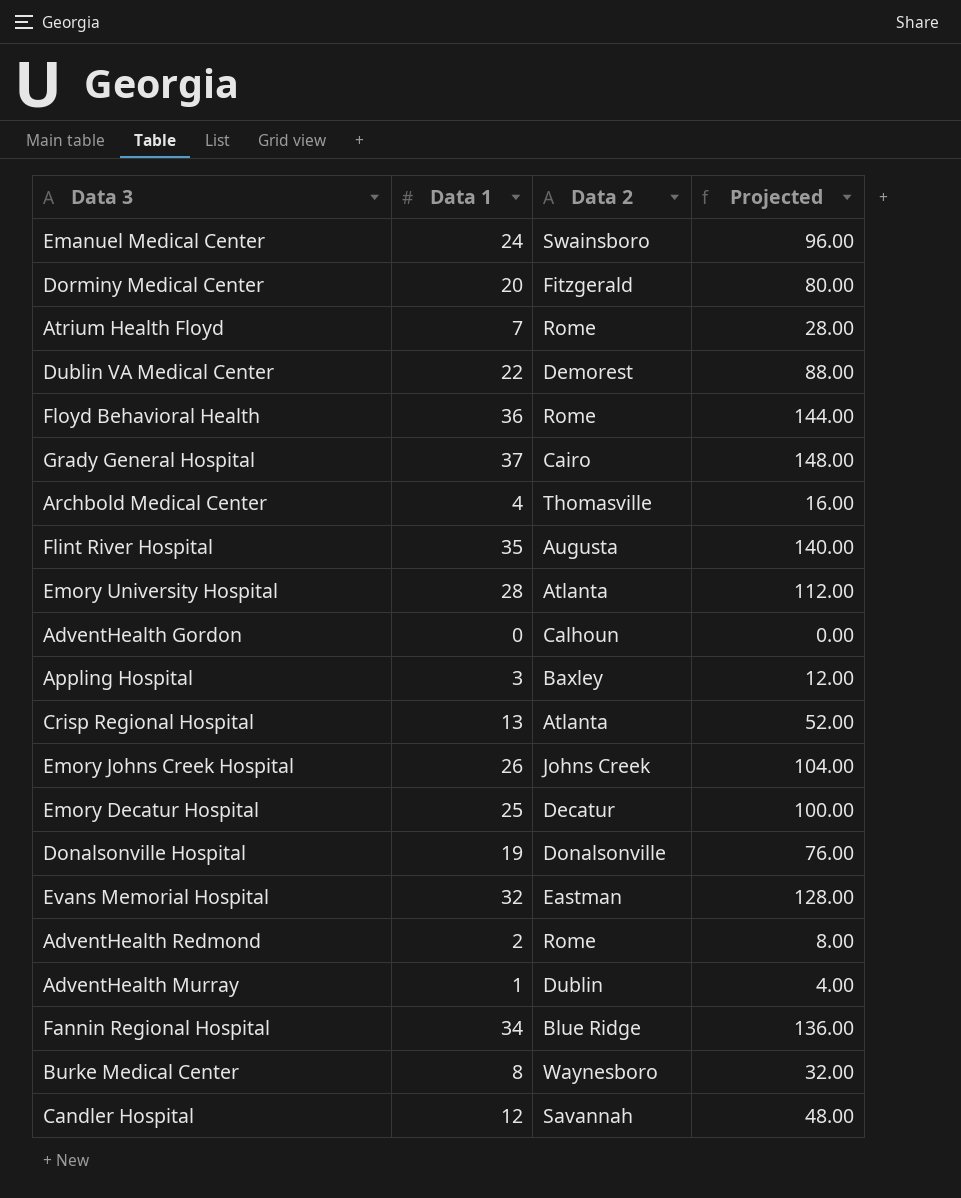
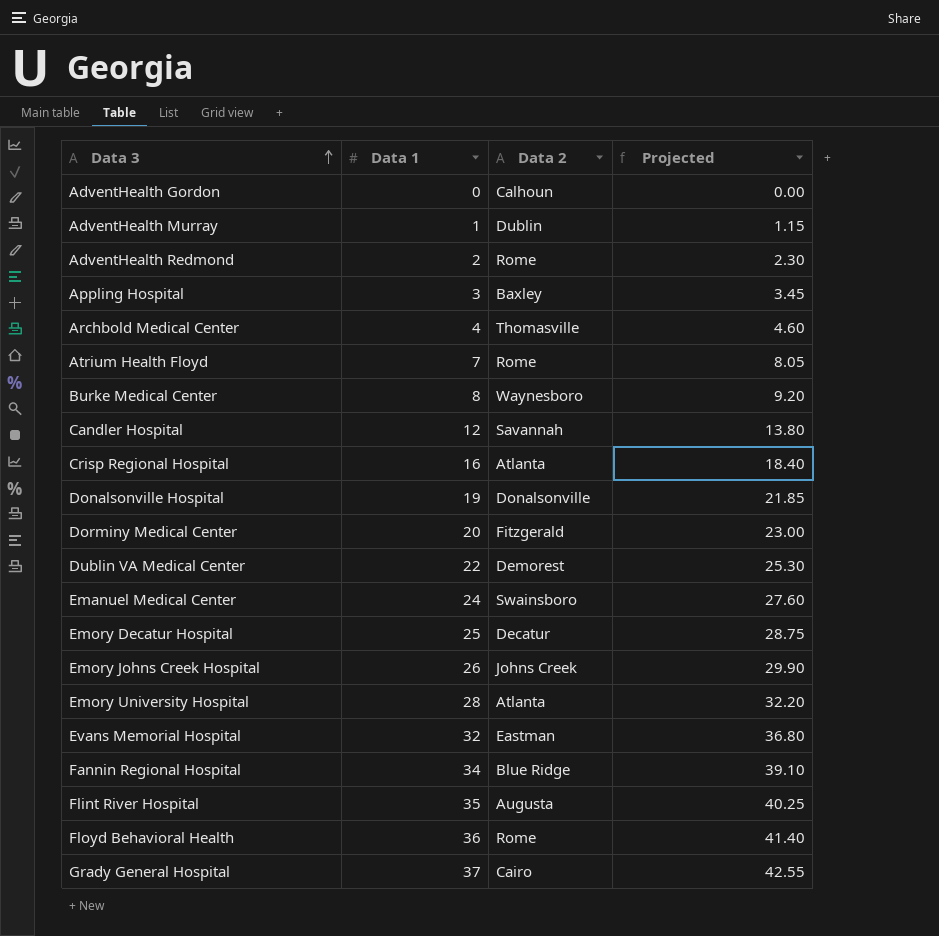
row order: none -> Data 3 ascending
column Projected | formula: [Data 1] * 4 -> [Data 1] * 1.15
Crisp Regional Hospital | Data 1: 13 -> 16

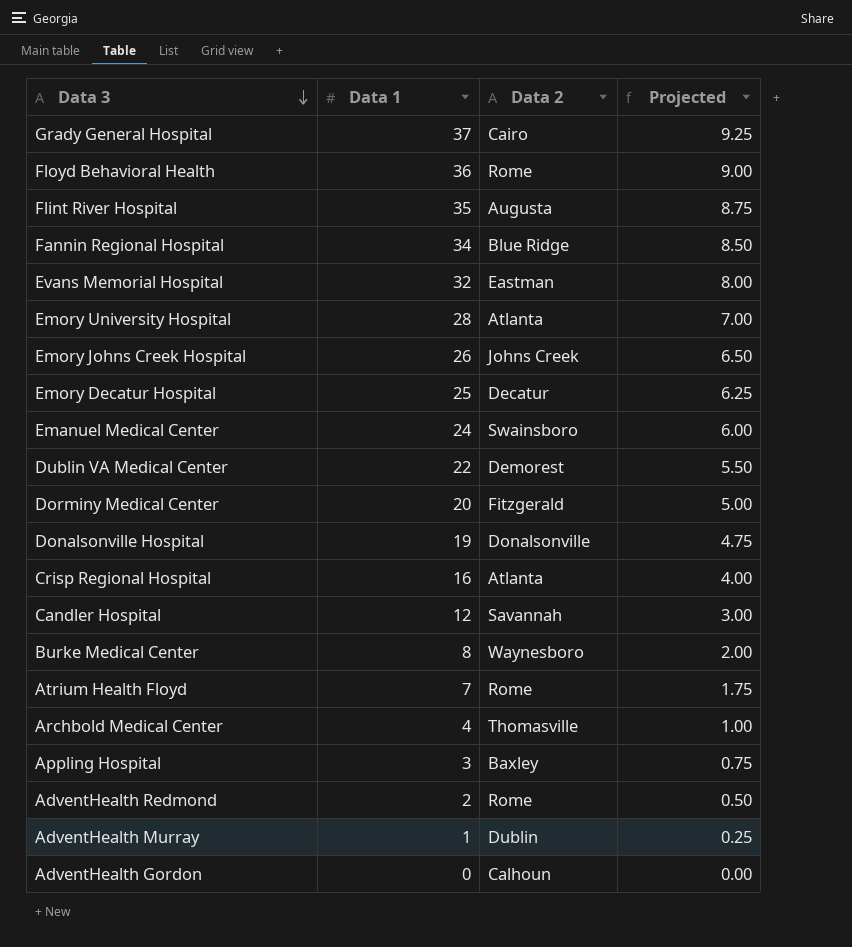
row order: Data 3 ascending -> Data 3 descending
column Projected | formula: [Data 1] * 1.15 -> [Data 1] * 0.25

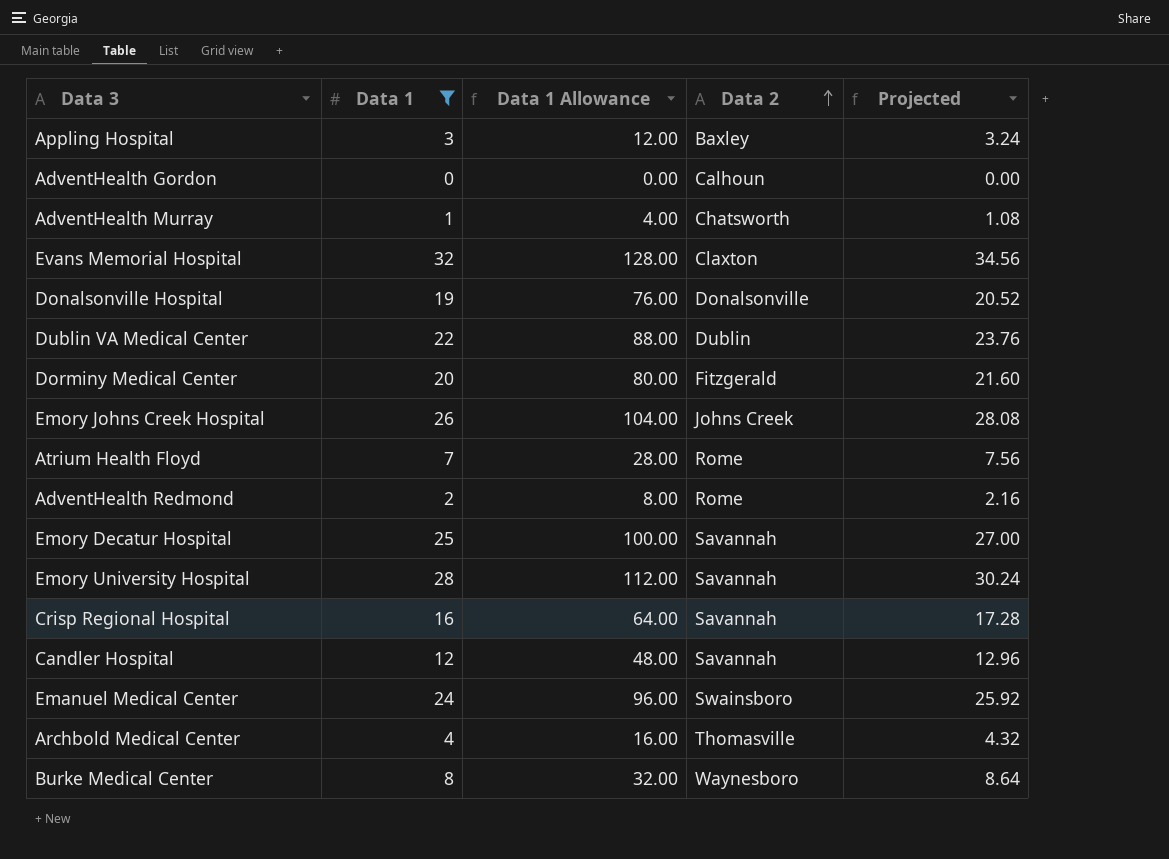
filter: none -> Data 1 <= 32
row order: Data 3 descending -> Data 2 ascending
column Data 1 Allowance | formula: none -> [Data 1] * 4
column Projected | formula: [Data 1] * 0.25 -> [Data 1] * 1.08
AdventHealth Murray | Data 2: Dublin -> Chatsworth
Evans Memorial Hospital | Data 2: Eastman -> Claxton
Dublin VA Medical Center | Data 2: Demorest -> Dublin
Emory Decatur Hospital | Data 2: Decatur -> Savannah
Emory University Hospital | Data 2: Atlanta -> Savannah
Crisp Regional Hospital | Data 2: Atlanta -> Savannah

